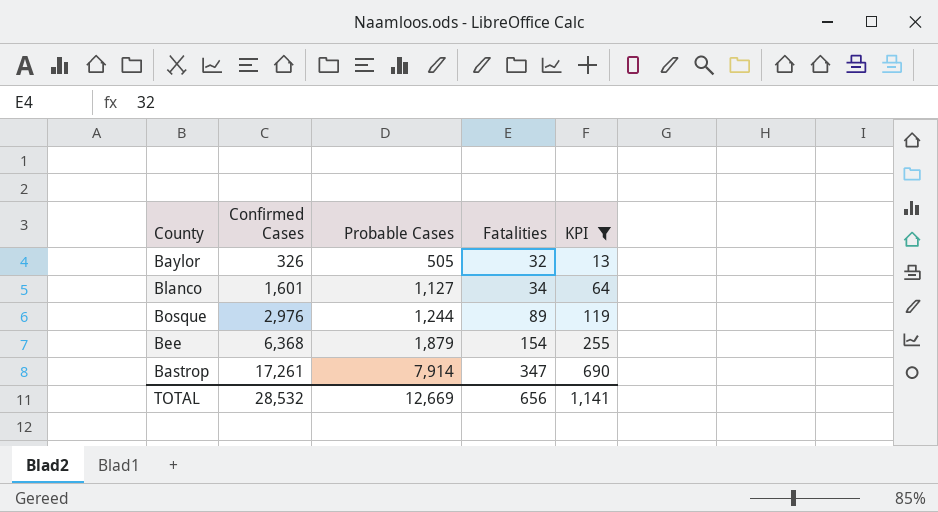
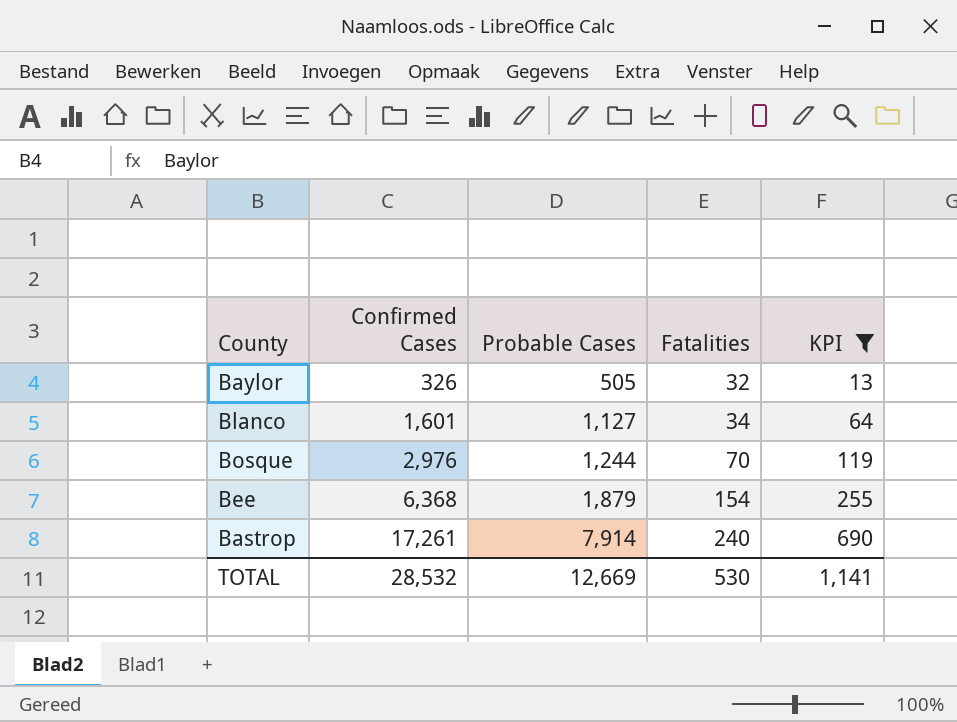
Bosque | Fatalities: 89 -> 70
Bastrop | Fatalities: 347 -> 240
TOTAL | Fatalities: 656 -> 530

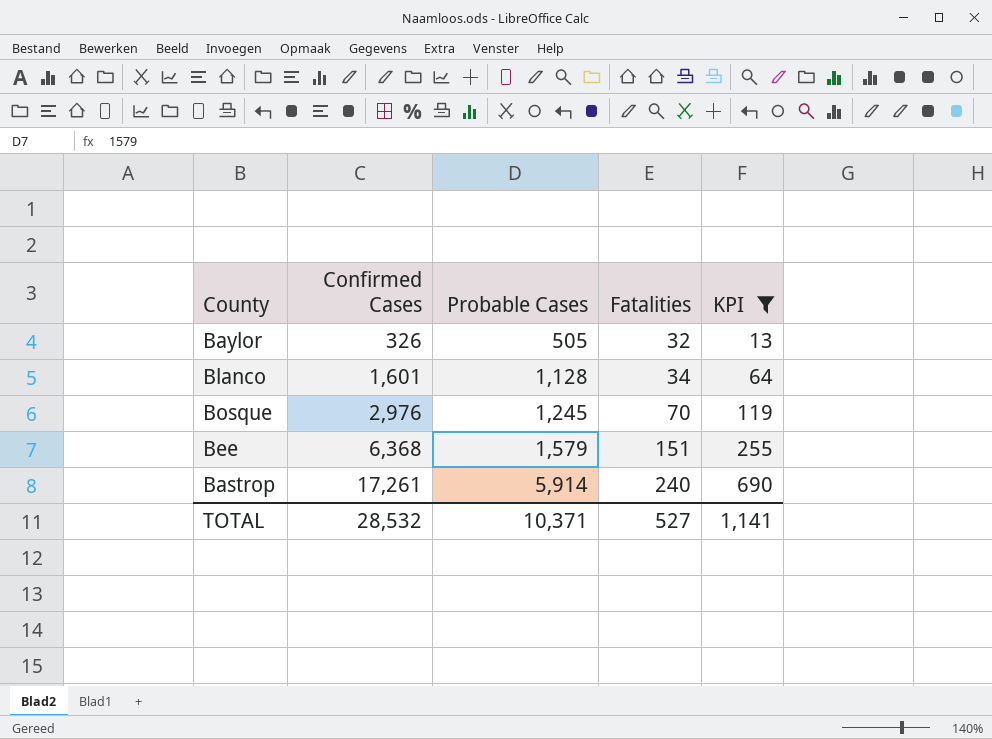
Blanco | Probable Cases: 1,127 -> 1,128
Bosque | Probable Cases: 1,244 -> 1,245
Bee | Probable Cases: 1,879 -> 1,579
Bee | Fatalities: 154 -> 151
Bastrop | Probable Cases: 7,914 -> 5,914
TOTAL | Probable Cases: 12,669 -> 10,371
TOTAL | Fatalities: 530 -> 527

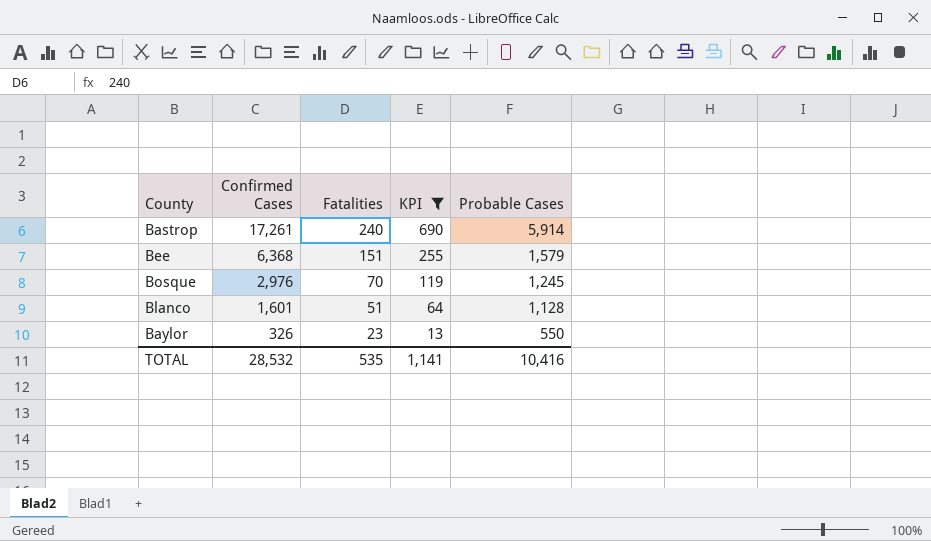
row order: Confirmed Cases ascending -> Confirmed Cases descending
column Probable Cases | position: 3 -> 5
Blanco | Fatalities: 34 -> 51
Baylor | Fatalities: 32 -> 23
Baylor | Probable Cases: 505 -> 550
TOTAL | Fatalities: 527 -> 535
TOTAL | Probable Cases: 10,371 -> 10,416

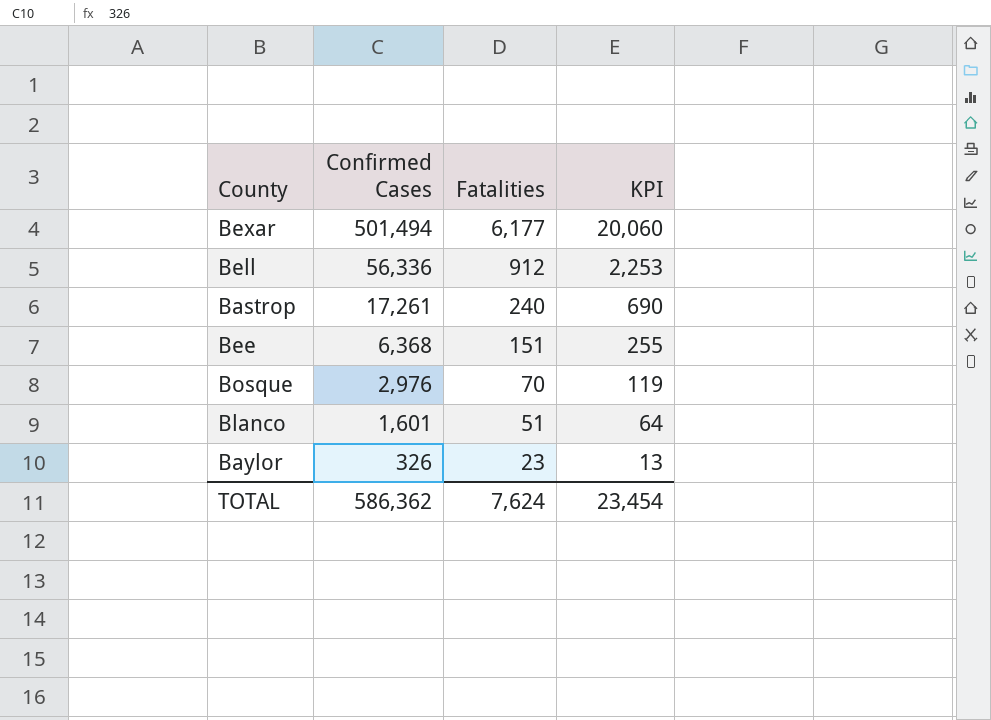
filter: KPI <= 690 -> none
column Probable Cases | position: 5 -> none
TOTAL | Confirmed Cases: 28,532 -> 586,362
TOTAL | Fatalities: 535 -> 7,624
TOTAL | KPI: 1,141 -> 23,454

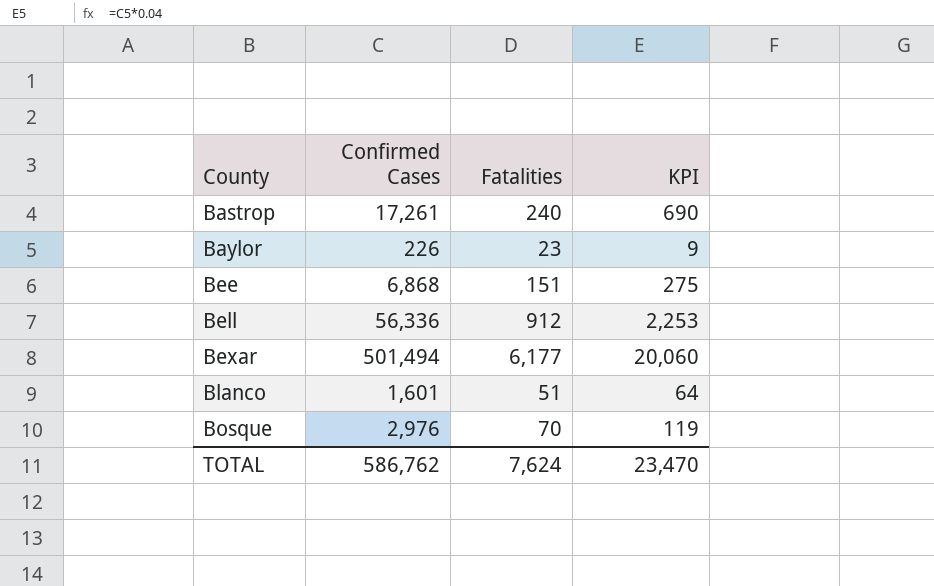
row order: Confirmed Cases descending -> County ascending
Baylor | Confirmed Cases: 326 -> 226
Baylor | KPI: 13 -> 9
Bee | Confirmed Cases: 6,368 -> 6,868
Bee | KPI: 255 -> 275
TOTAL | Confirmed Cases: 586,362 -> 586,762
TOTAL | KPI: 23,454 -> 23,470

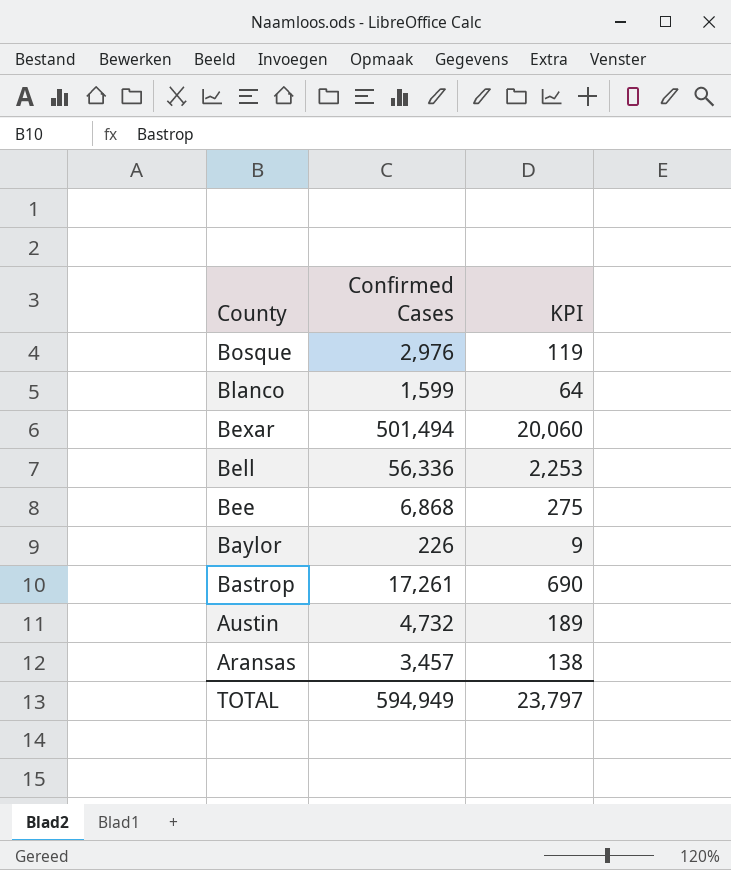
row order: County ascending -> County descending
column Fatalities | position: 3 -> none
Blanco | Confirmed Cases: 1,601 -> 1,599
row Austin: none -> 4,732 | 189
row Aransas: none -> 3,457 | 138
TOTAL | Confirmed Cases: 586,762 -> 594,949
TOTAL | KPI: 23,470 -> 23,797

